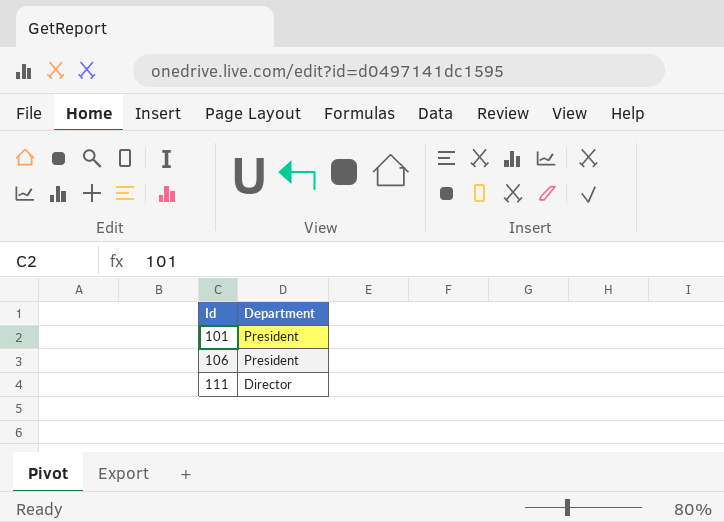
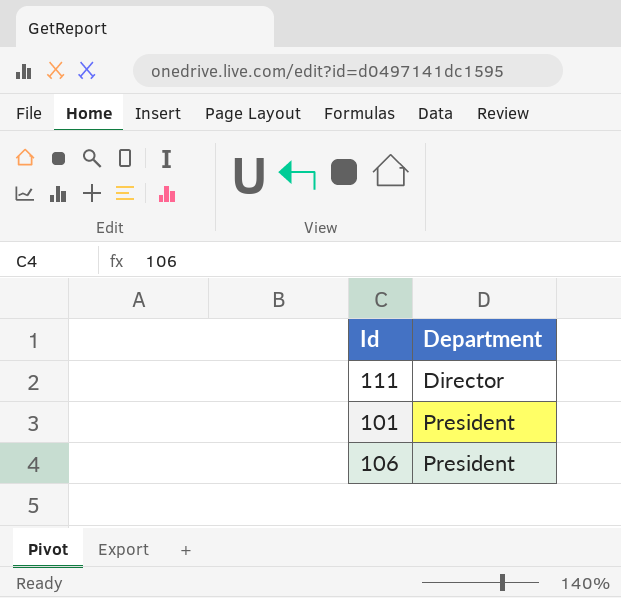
row order: Id ascending -> Department ascending

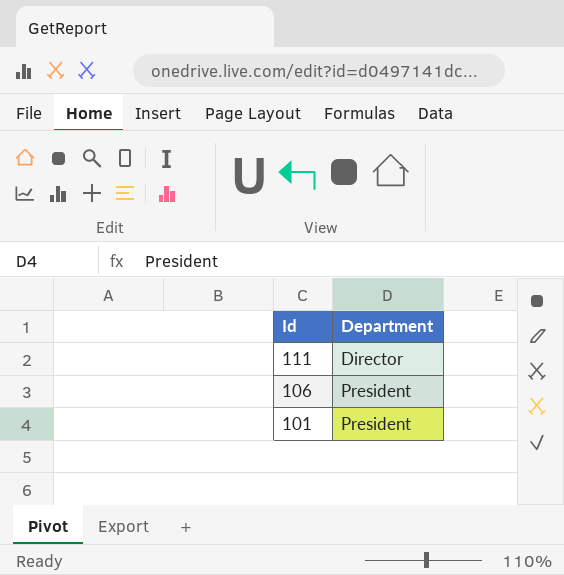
row order: Department ascending -> Id descending

